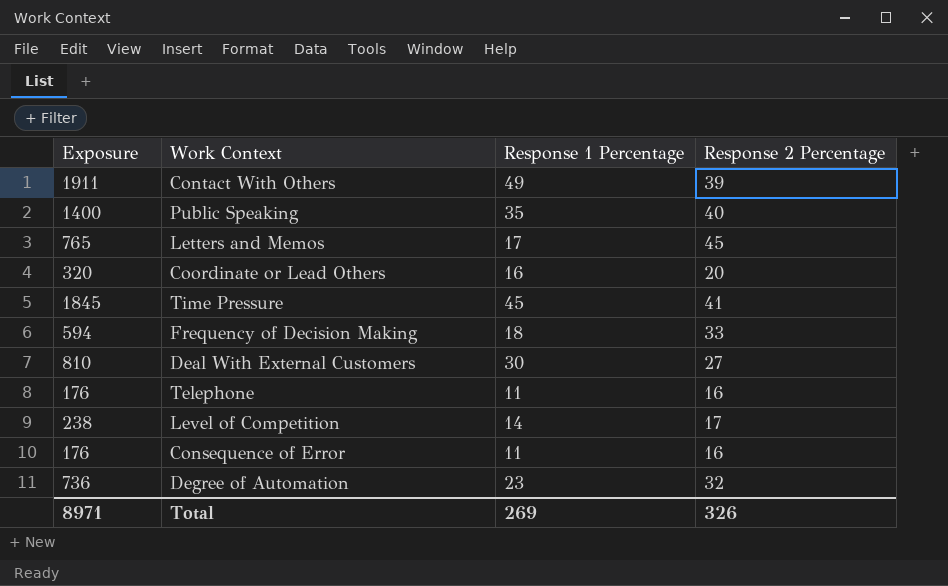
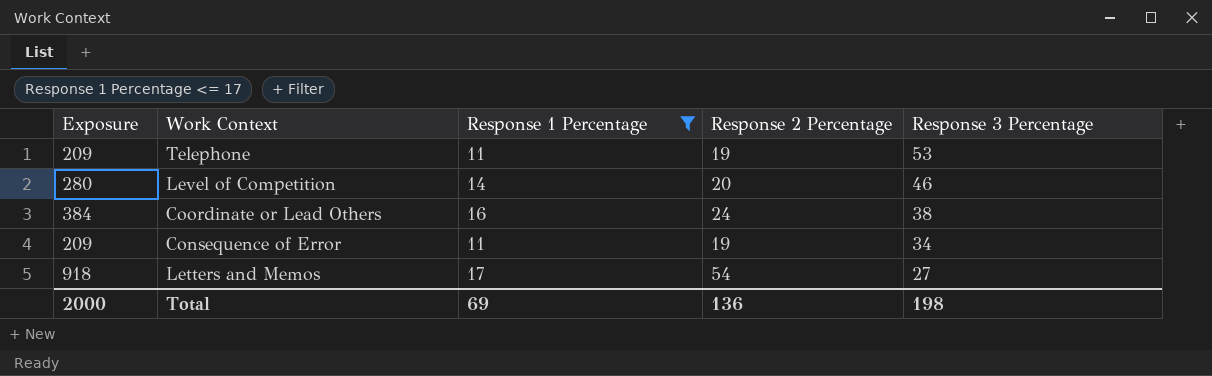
filter: none -> Response 1 Percentage <= 17
row order: none -> Response 3 Percentage descending
column Response 3 Percentage | position: none -> 5
Telephone | Exposure: 176 -> 209
Telephone | Response 2 Percentage: 16 -> 19
Level of Competition | Exposure: 238 -> 280
Level of Competition | Response 2 Percentage: 17 -> 20
Coordinate or Lead Others | Exposure: 320 -> 384
Coordinate or Lead Others | Response 2 Percentage: 20 -> 24
Consequence of Error | Exposure: 176 -> 209
Consequence of Error | Response 2 Percentage: 16 -> 19
Letters and Memos | Exposure: 765 -> 918
Letters and Memos | Response 2 Percentage: 45 -> 54
Total | Exposure: 8971 -> 2000
Total | Response 1 Percentage: 269 -> 69
Total | Response 2 Percentage: 326 -> 136

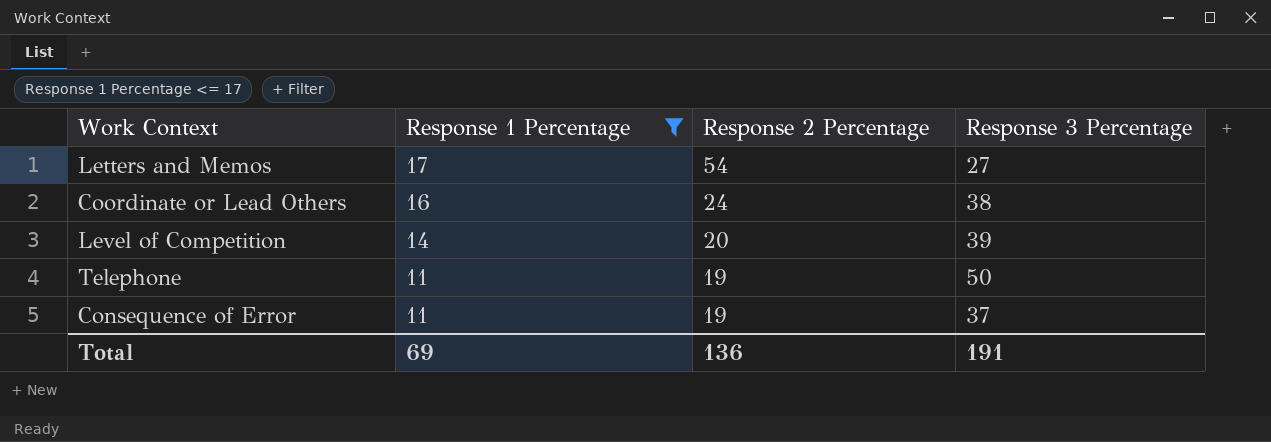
row order: Response 3 Percentage descending -> Response 1 Percentage descending
column Exposure | formula: [Response 1 Percentage] * [Response 2 Percentage] -> none
Level of Competition | Response 3 Percentage: 46 -> 39
Telephone | Response 3 Percentage: 53 -> 50
Consequence of Error | Response 3 Percentage: 34 -> 37
Total | Response 3 Percentage: 198 -> 191

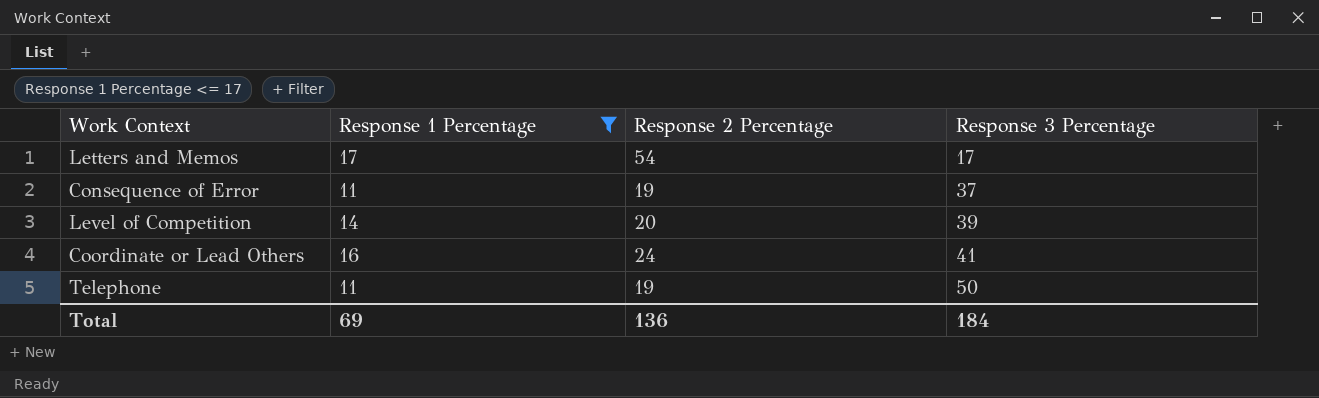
row order: Response 1 Percentage descending -> Response 3 Percentage ascending
Letters and Memos | Response 3 Percentage: 27 -> 17
Coordinate or Lead Others | Response 3 Percentage: 38 -> 41
Total | Response 3 Percentage: 191 -> 184

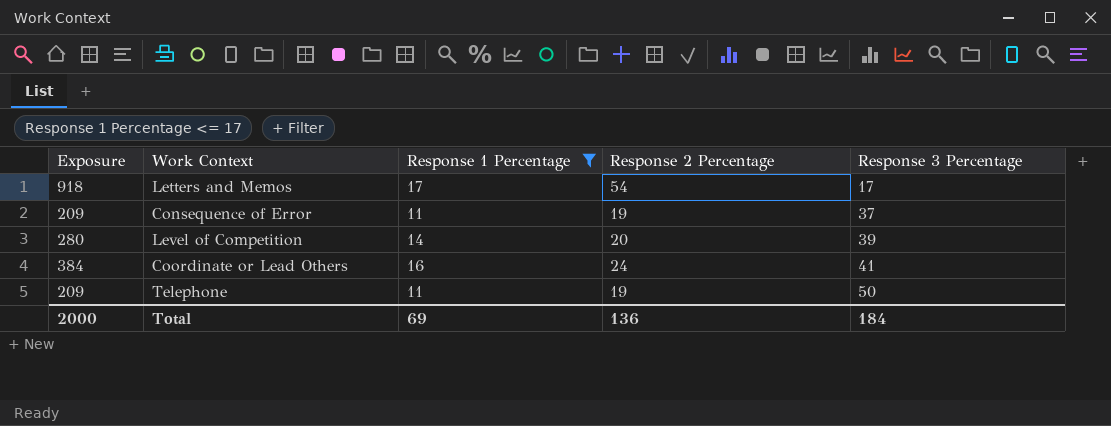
column Exposure | formula: none -> [Response 1 Percentage] * [Response 2 Percentage]

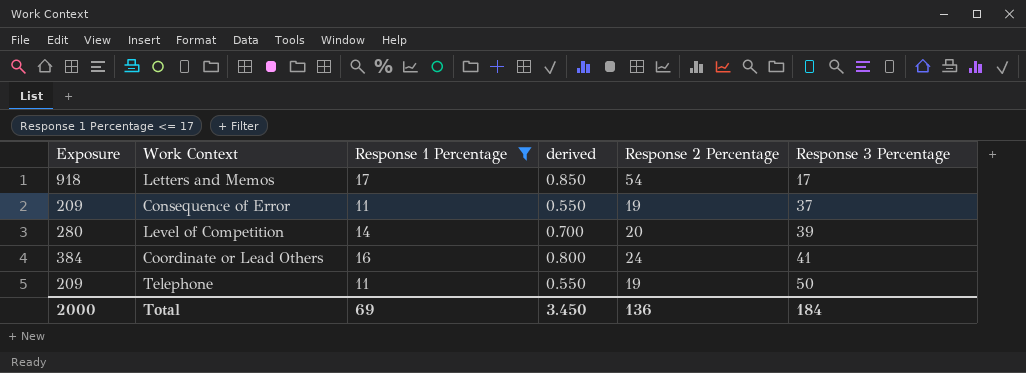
column derived | formula: none -> [Response 1 Percentage] * 0.05

